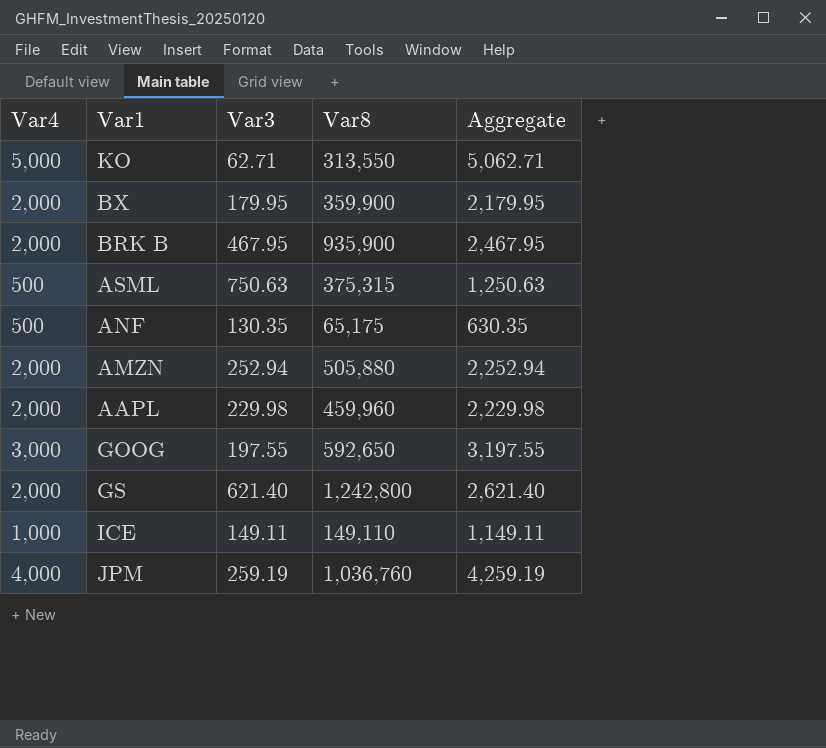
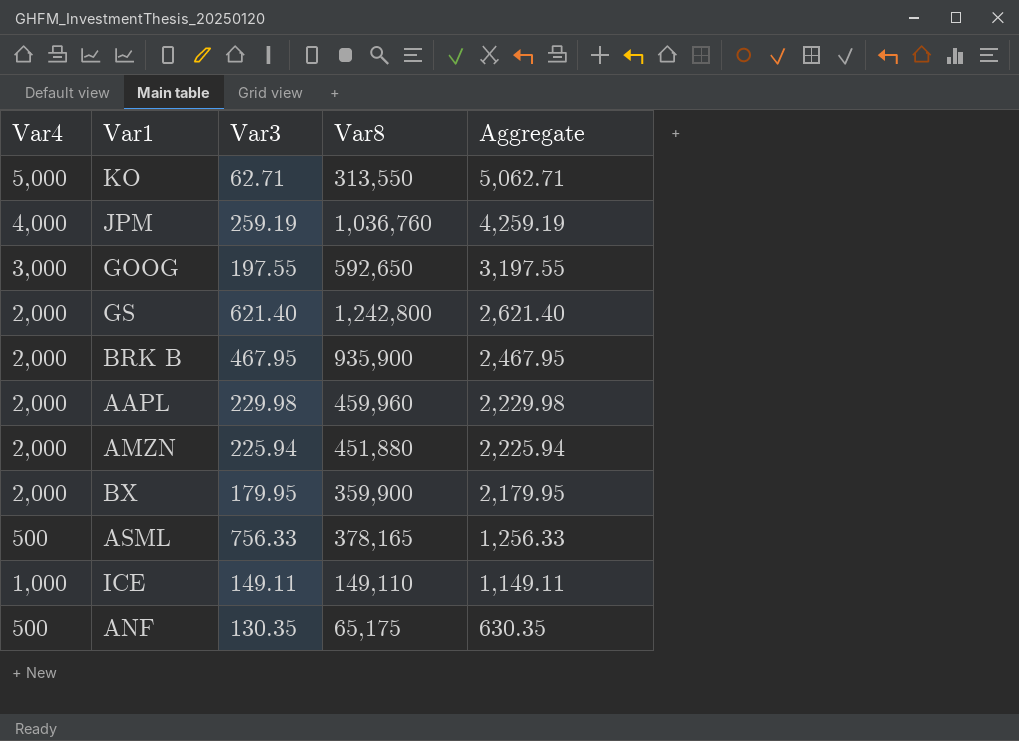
row order: none -> Aggregate descending
AMZN | Var3: 252.94 -> 225.94
AMZN | Var8: 505,880 -> 451,880
AMZN | Aggregate: 2,252.94 -> 2,225.94
ASML | Var3: 750.63 -> 756.33
ASML | Var8: 375,315 -> 378,165
ASML | Aggregate: 1,250.63 -> 1,256.33

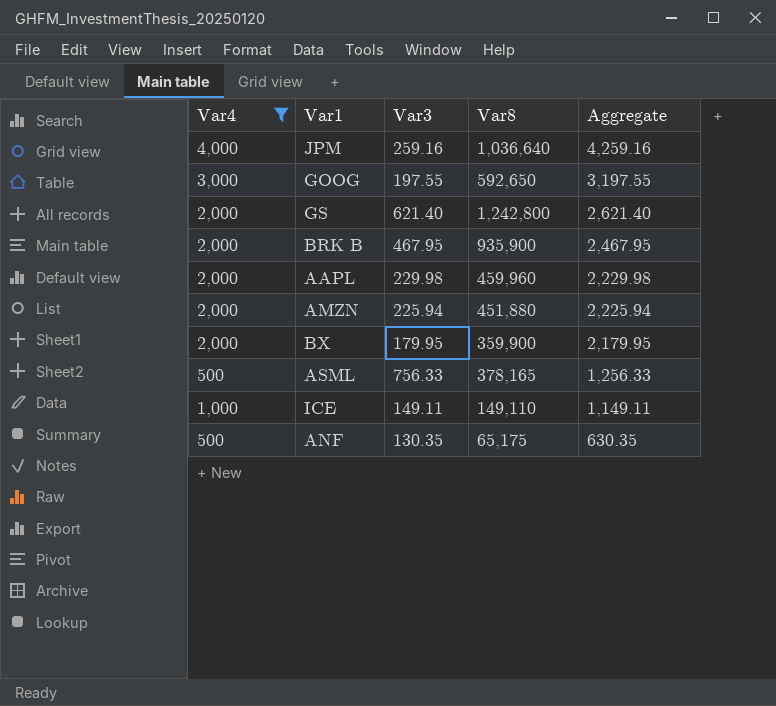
filter: none -> Var4 != 5,000
JPM | Var3: 259.19 -> 259.16
JPM | Var8: 1,036,760 -> 1,036,640
JPM | Aggregate: 4,259.19 -> 4,259.16

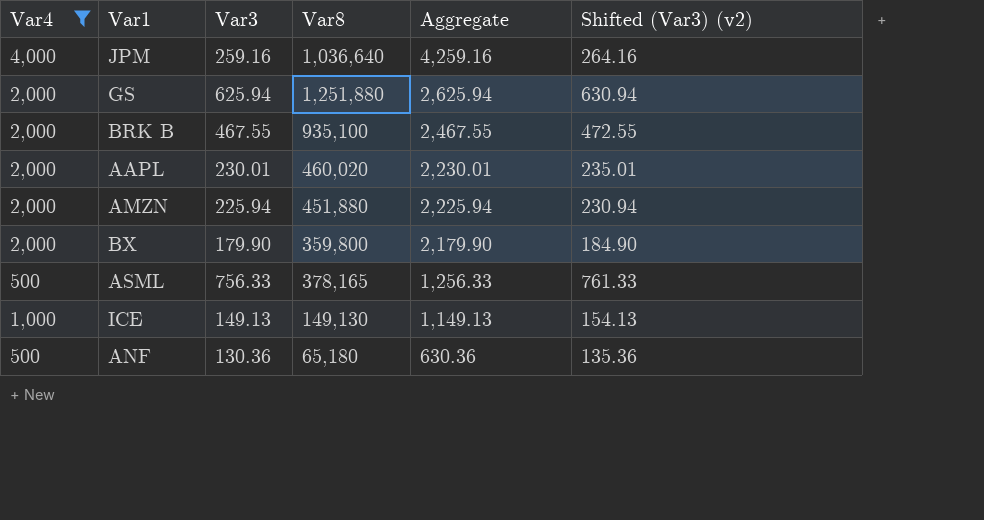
column Shifted (Var3) (v2) | formula: none -> [Var3] + 5
row GOOG: 3,000 | 197.55 | 592,650 | 3,197.55 -> none
GS | Var3: 621.40 -> 625.94
GS | Var8: 1,242,800 -> 1,251,880
GS | Aggregate: 2,621.40 -> 2,625.94
BRK B | Var3: 467.95 -> 467.55
BRK B | Var8: 935,900 -> 935,100
BRK B | Aggregate: 2,467.95 -> 2,467.55
AAPL | Var3: 229.98 -> 230.01
AAPL | Var8: 459,960 -> 460,020
AAPL | Aggregate: 2,229.98 -> 2,230.01
BX | Var3: 179.95 -> 179.90
BX | Var8: 359,900 -> 359,800
BX | Aggregate: 2,179.95 -> 2,179.90
ICE | Var3: 149.11 -> 149.13
ICE | Var8: 149,110 -> 149,130
ICE | Aggregate: 1,149.11 -> 1,149.13
ANF | Var3: 130.35 -> 130.36
ANF | Var8: 65,175 -> 65,180
ANF | Aggregate: 630.35 -> 630.36

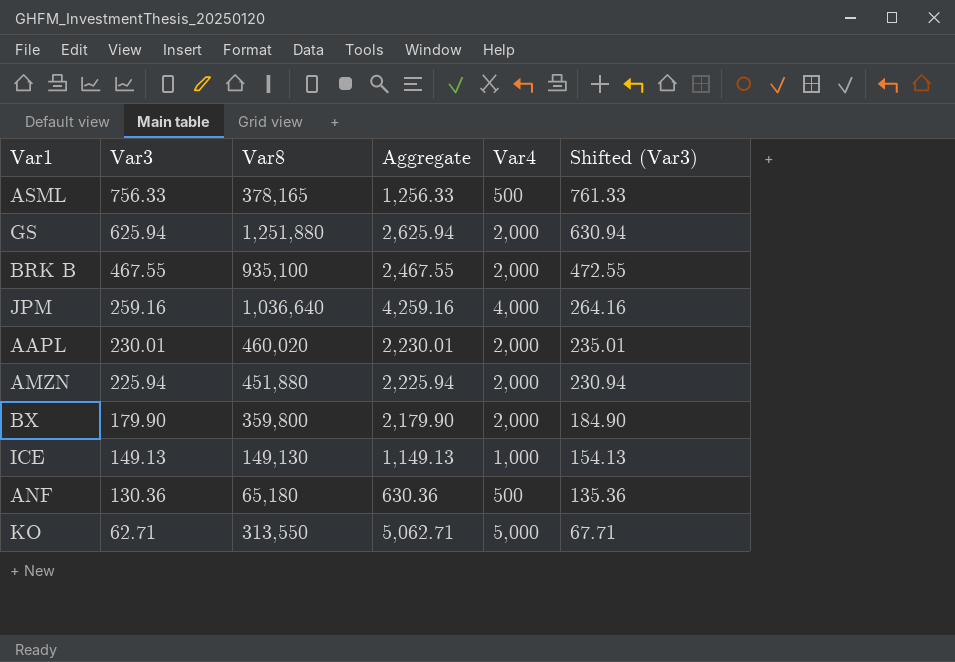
filter: Var4 != 5,000 -> none
row order: Aggregate descending -> Var3 descending
column Var4 | position: 1 -> 5
column name: Shifted (Var3) (v2) -> Shifted (Var3)

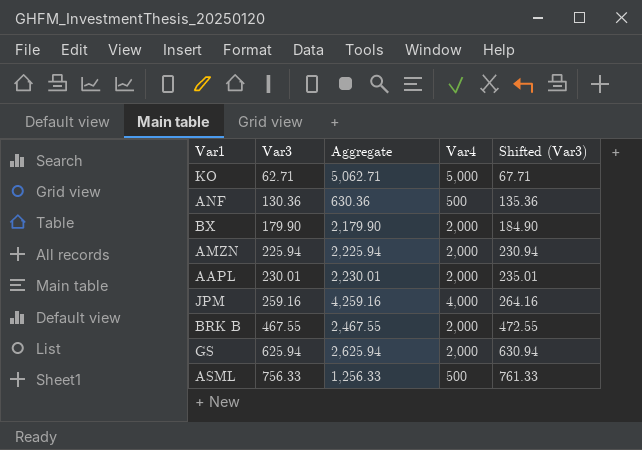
row order: Var3 descending -> Var3 ascending
column Var8 | formula: [Var3] * [Var4] -> none
row ICE: 149.13 | 149,130 | 1,149.13 | 1,000 | 154.13 -> none

